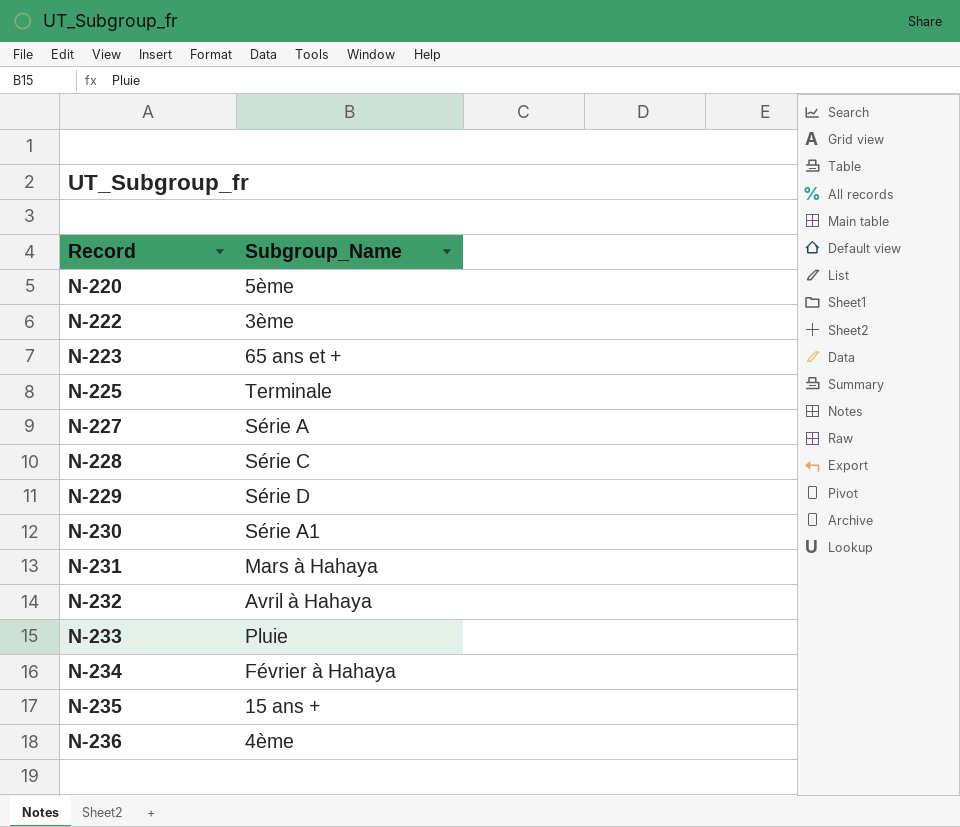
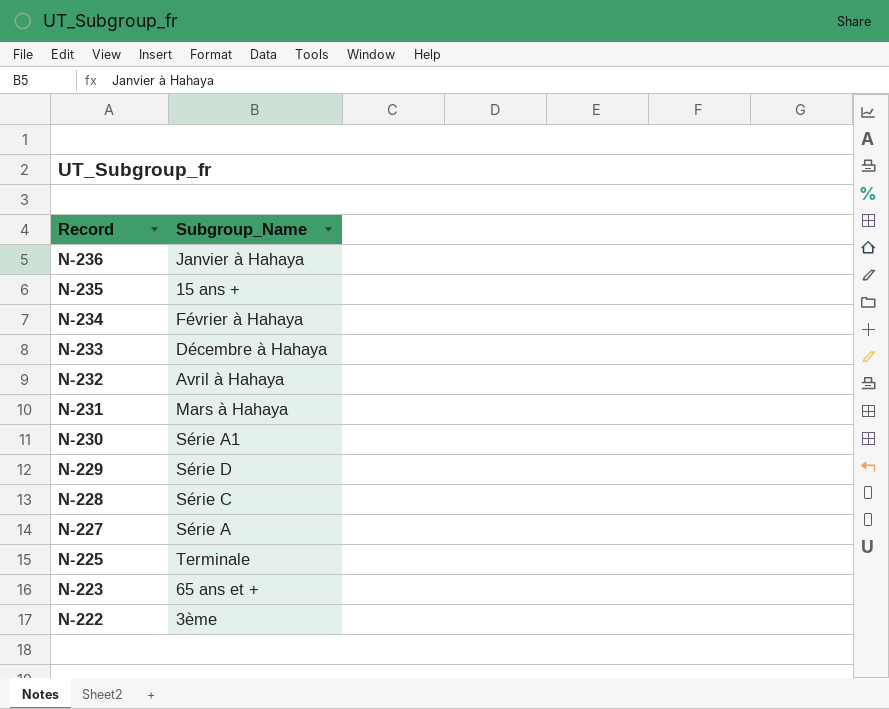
row order: Record ascending -> Record descending
row N-220: 5ème -> none
N-236 | Subgroup_Name: 4ème -> Janvier à Hahaya
N-233 | Subgroup_Name: Pluie -> Décembre à Hahaya

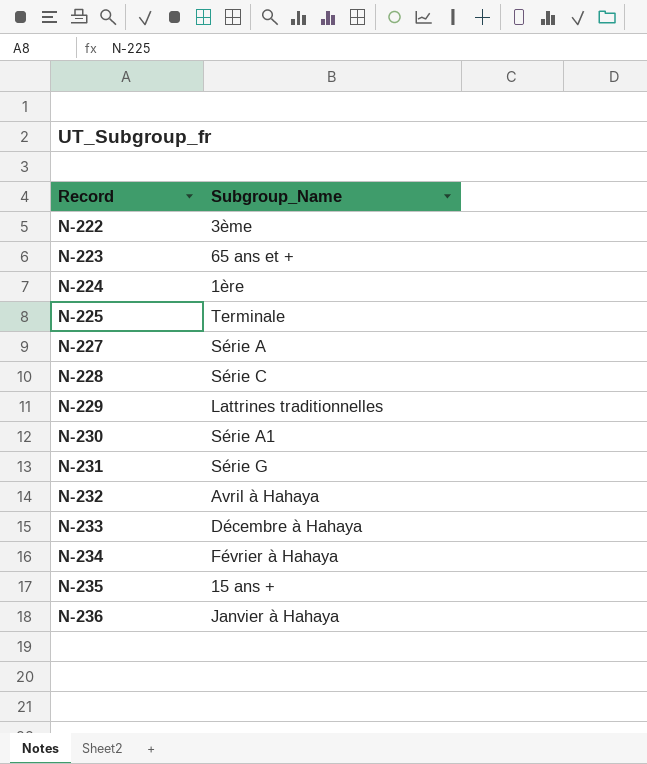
row order: Record descending -> Record ascending
row N-224: none -> 1ère
N-229 | Subgroup_Name: Série D -> Lattrines traditionnelles
N-231 | Subgroup_Name: Mars à Hahaya -> Série G

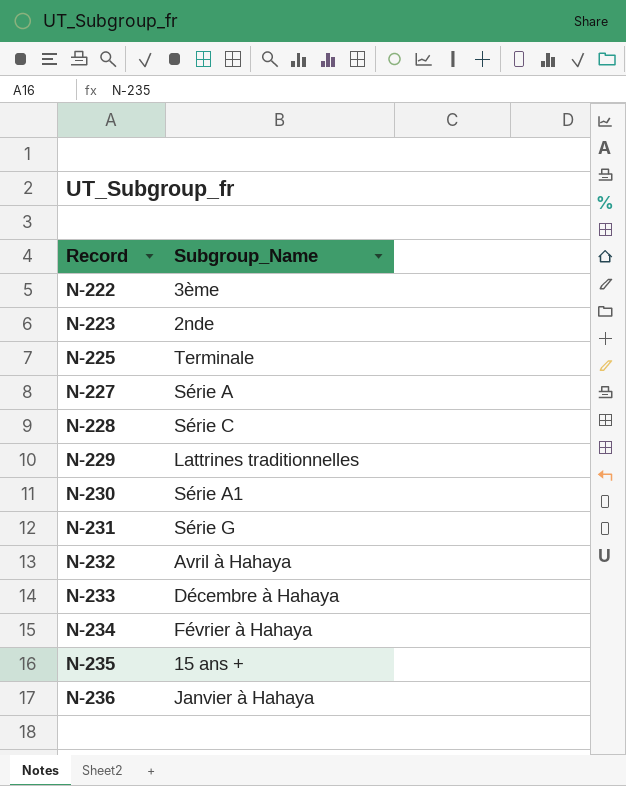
row N-224: 1ère -> none
N-223 | Subgroup_Name: 65 ans et + -> 2nde

